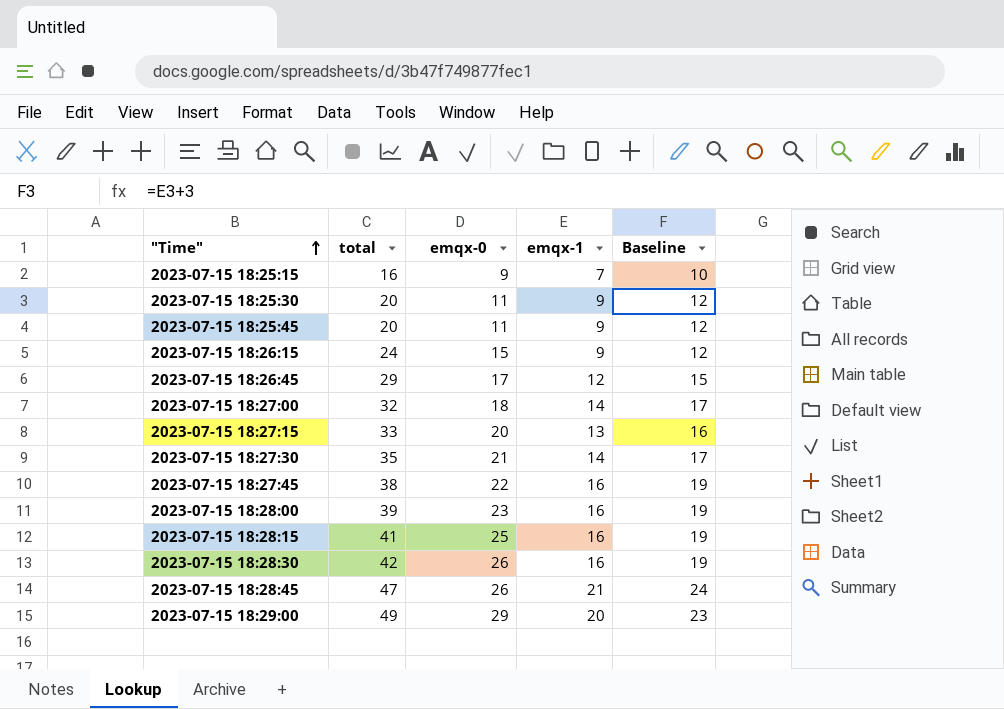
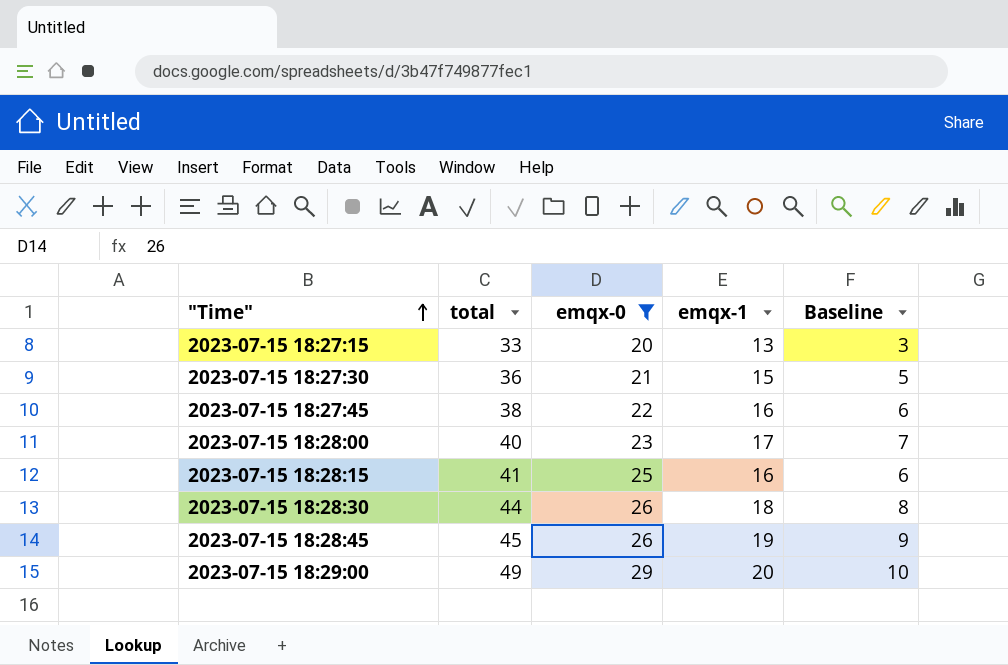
filter: none -> emqx-0 >= 20
column Baseline | formula: [emqx-1] + 3 -> [emqx-1] - 10
2023-07-15 18:27:30 | total: 35 -> 36
2023-07-15 18:27:30 | emqx-1: 14 -> 15
2023-07-15 18:28:00 | total: 39 -> 40
2023-07-15 18:28:00 | emqx-1: 16 -> 17
2023-07-15 18:28:30 | total: 42 -> 44
2023-07-15 18:28:30 | emqx-1: 16 -> 18
2023-07-15 18:28:45 | total: 47 -> 45
2023-07-15 18:28:45 | emqx-1: 21 -> 19

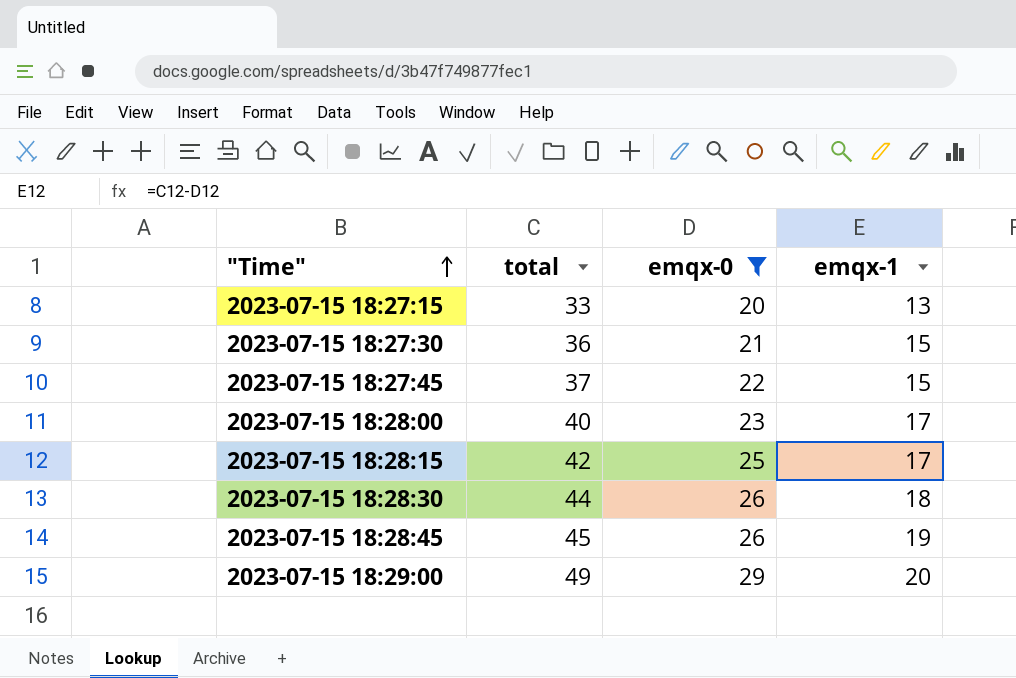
column Baseline | formula: [emqx-1] - 10 -> none
2023-07-15 18:27:45 | total: 38 -> 37
2023-07-15 18:27:45 | emqx-1: 16 -> 15
2023-07-15 18:28:15 | total: 41 -> 42
2023-07-15 18:28:15 | emqx-1: 16 -> 17

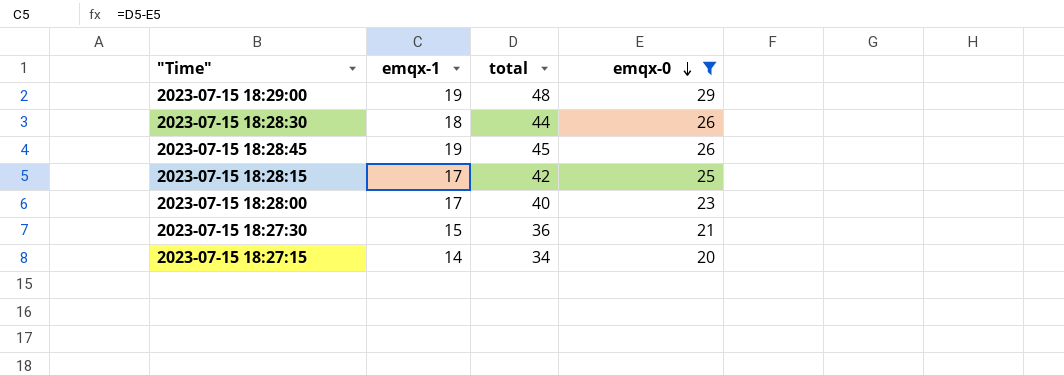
row order: "Time" ascending -> emqx-0 descending
column emqx-1 | position: 4 -> 2
row 2023-07-15 18:27:45: 37 | 22 | 15 -> none
2023-07-15 18:29:00 | emqx-1: 20 -> 19
2023-07-15 18:29:00 | total: 49 -> 48
2023-07-15 18:27:15 | emqx-1: 13 -> 14
2023-07-15 18:27:15 | total: 33 -> 34

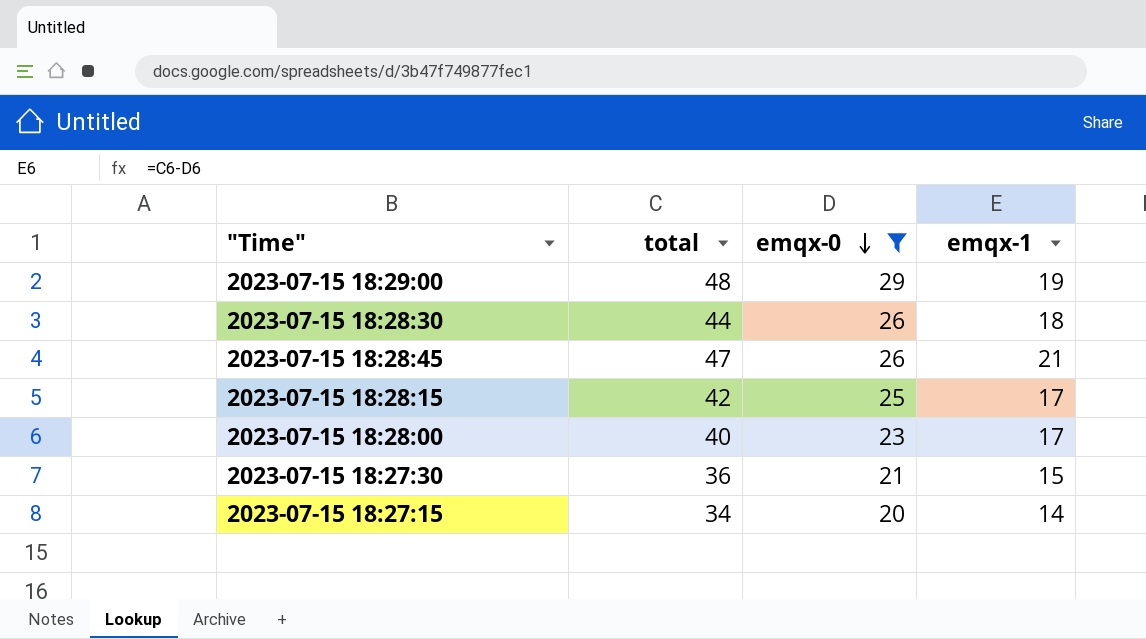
column emqx-1 | position: 2 -> 4
2023-07-15 18:28:45 | total: 45 -> 47
2023-07-15 18:28:45 | emqx-1: 19 -> 21

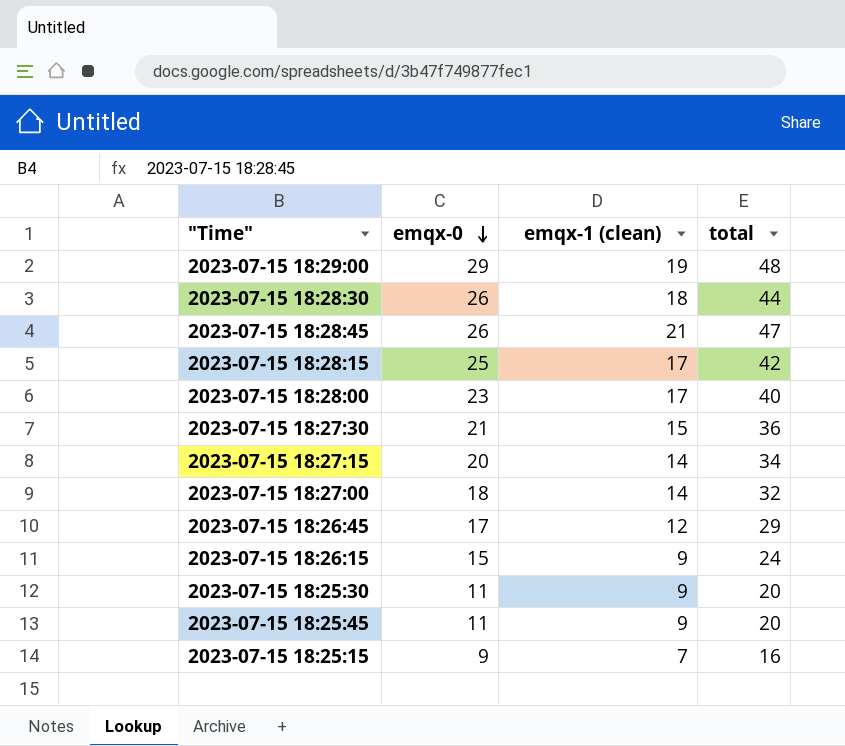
filter: emqx-0 >= 20 -> none
column name: emqx-1 -> emqx-1 (clean)
column total | position: 2 -> 4

